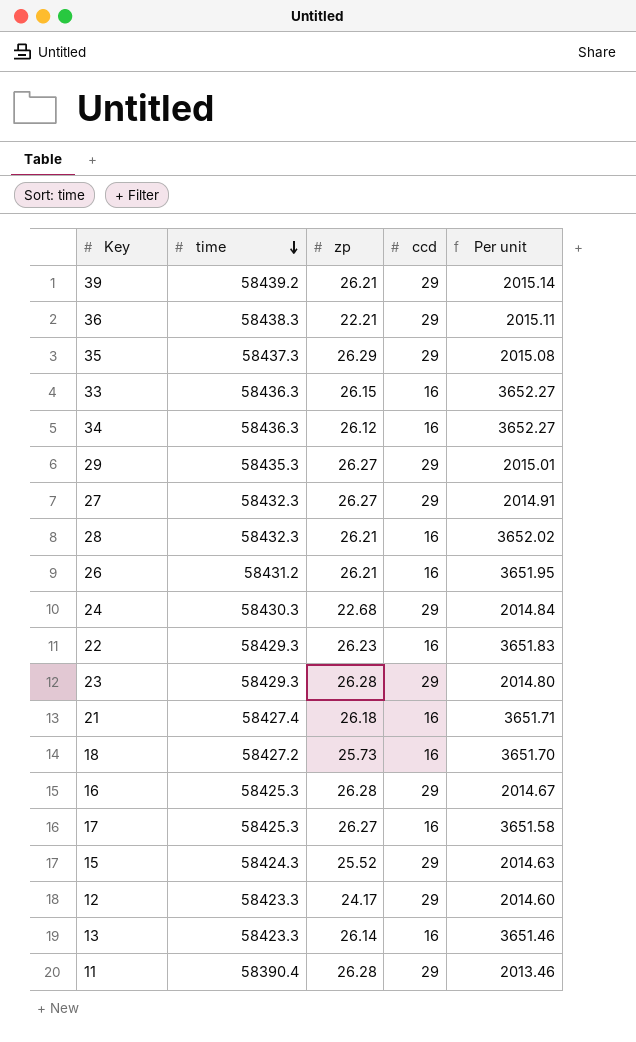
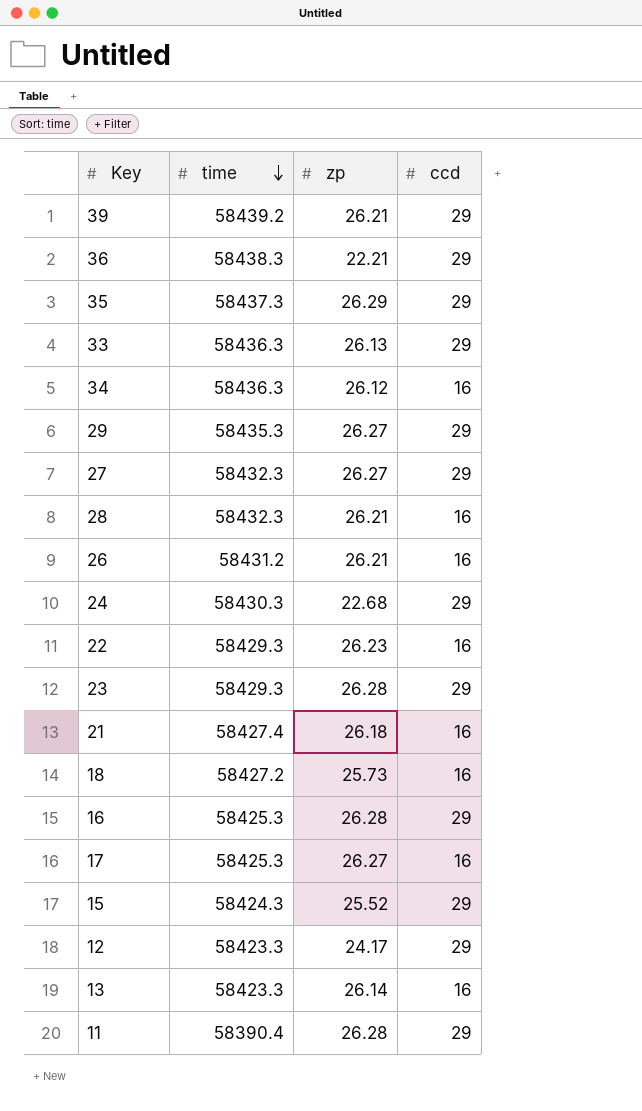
column Per unit | formula: [time] / [ccd] -> none
33 | zp: 26.15 -> 26.13
33 | ccd: 16 -> 29

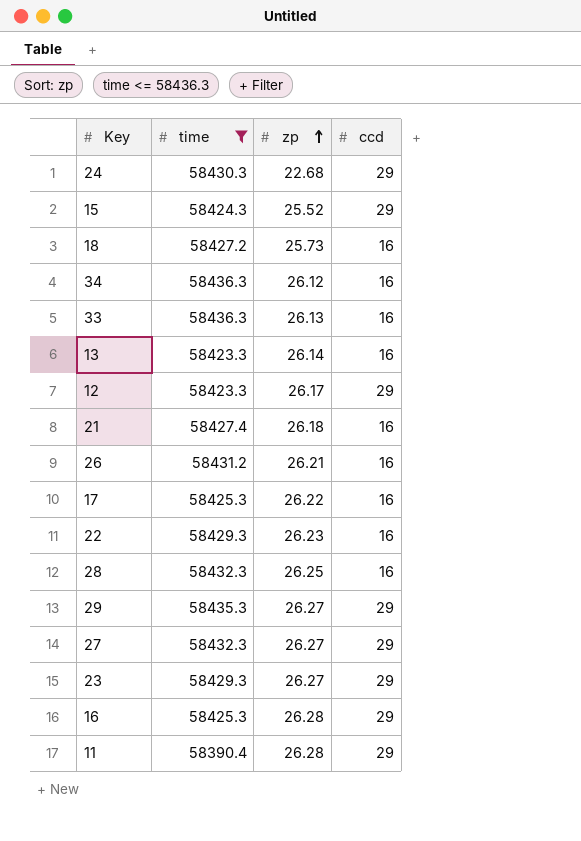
filter: none -> time <= 58436.3
row order: time descending -> zp ascending
33 | ccd: 29 -> 16
12 | zp: 24.17 -> 26.17
17 | zp: 26.27 -> 26.22
28 | zp: 26.21 -> 26.25
23 | zp: 26.28 -> 26.27

